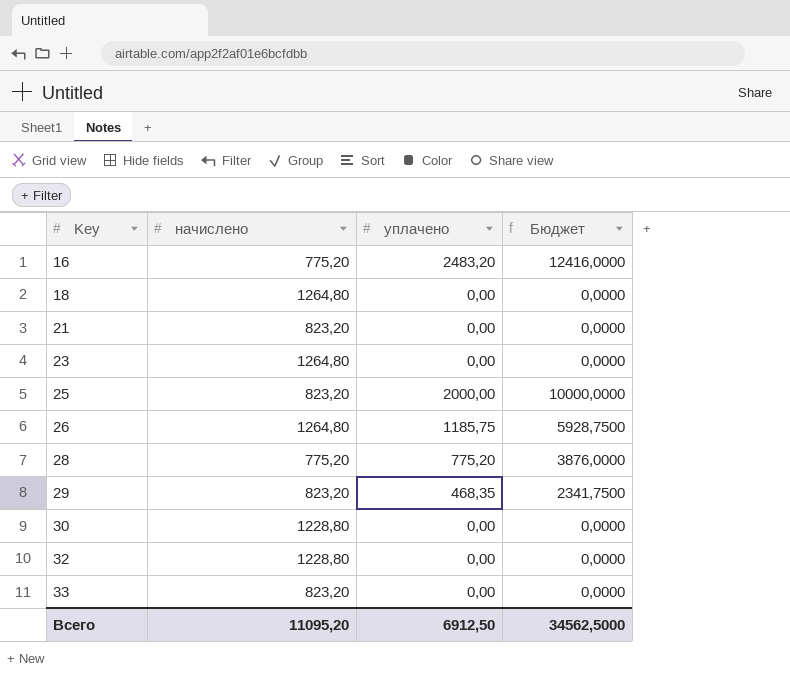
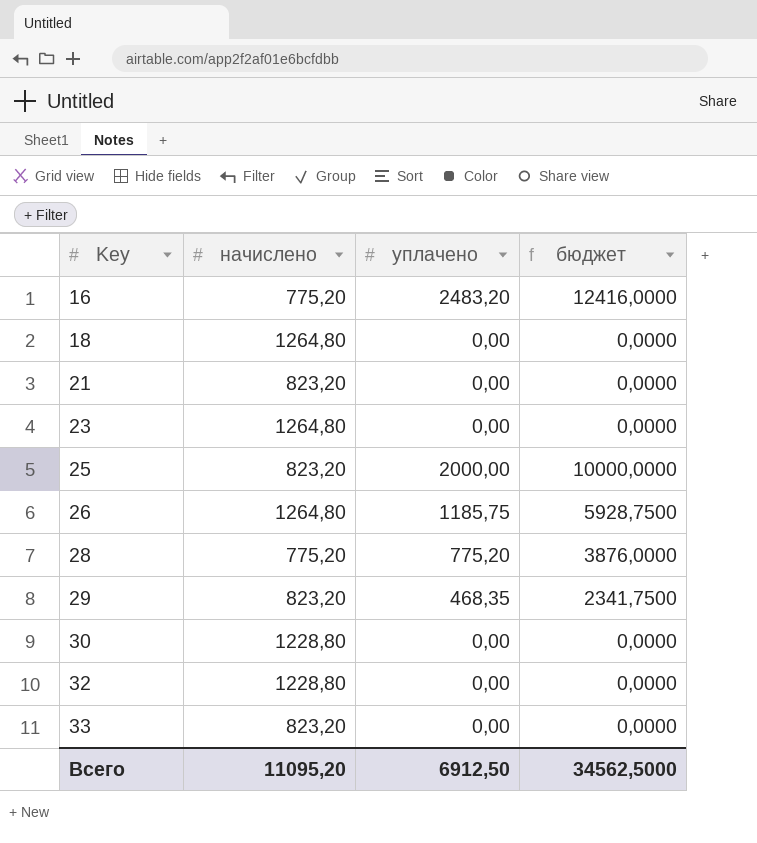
column name: Бюджет -> бюджет

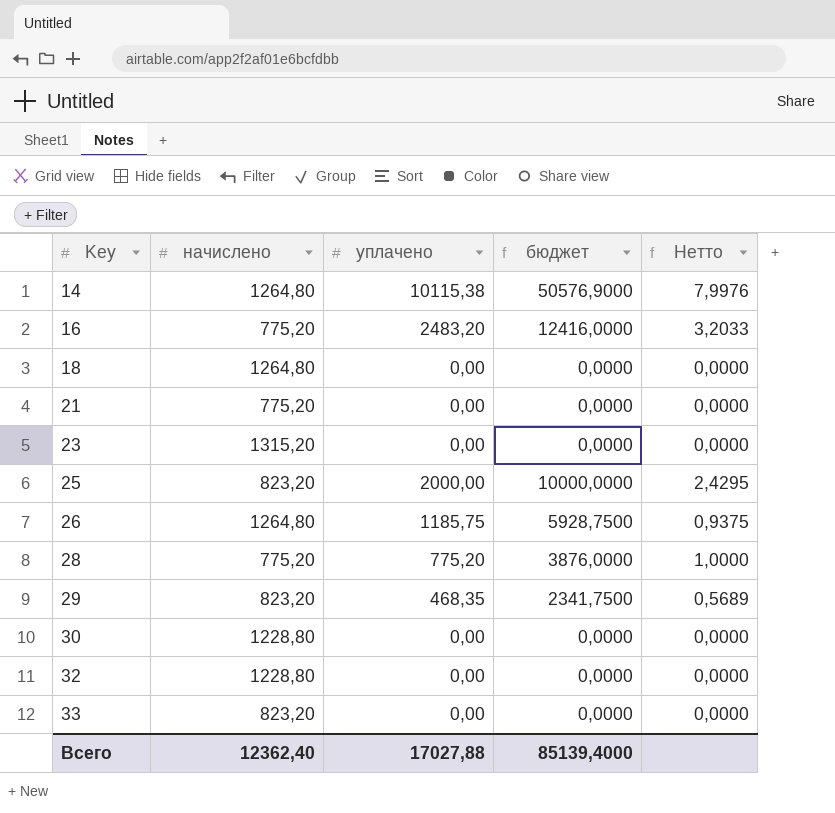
column Нетто | formula: none -> [уплачено] / [начислено]
row 14: none -> 1264,80 | 10115,38 | 50576,9000 | 7,9976
21 | начислено: 823,20 -> 775,20
23 | начислено: 1264,80 -> 1315,20
Всего | начислено: 11095,20 -> 12362,40
Всего | уплачено: 6912,50 -> 17027,88
Всего | бюджет: 34562,5000 -> 85139,4000

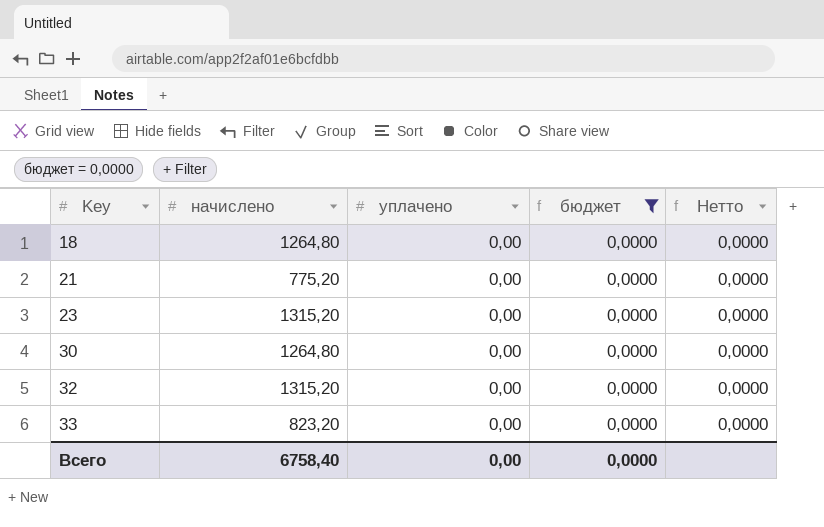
filter: none -> бюджет = 0,0000
30 | начислено: 1228,80 -> 1264,80
32 | начислено: 1228,80 -> 1315,20
Всего | начислено: 12362,40 -> 6758,40
Всего | уплачено: 17027,88 -> 0,00
Всего | бюджет: 85139,4000 -> 0,0000

